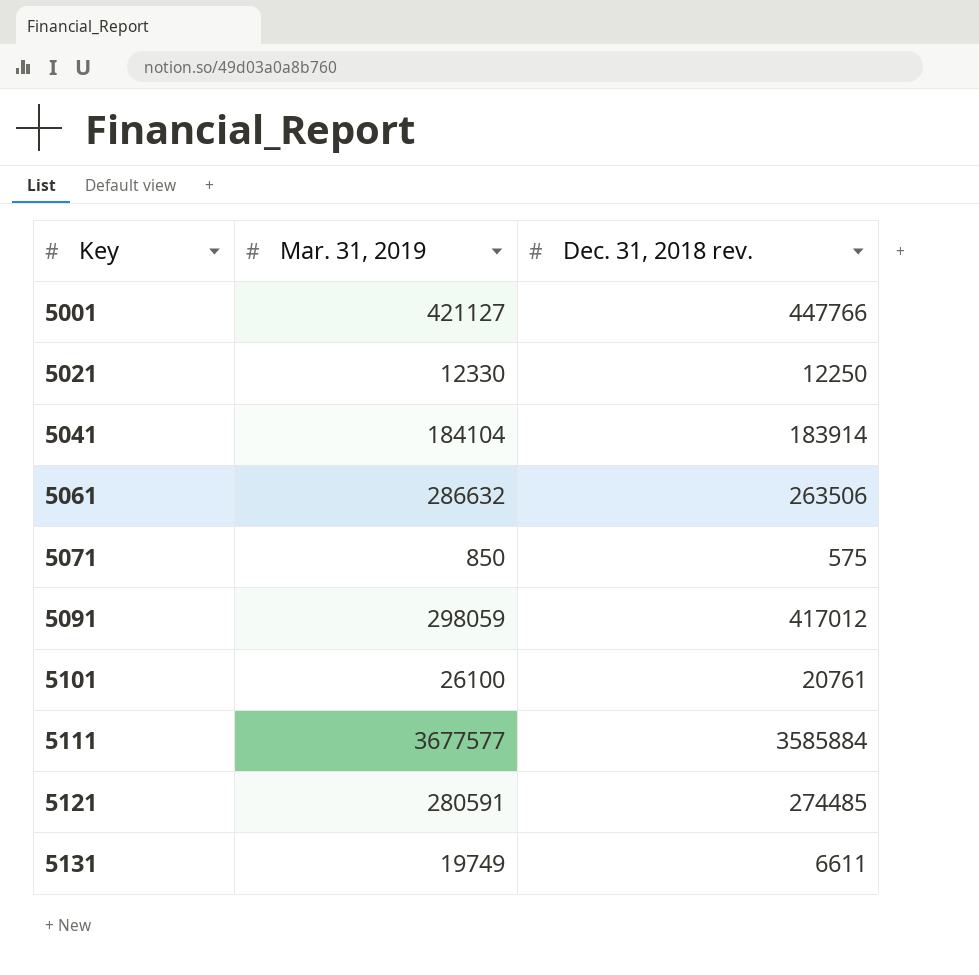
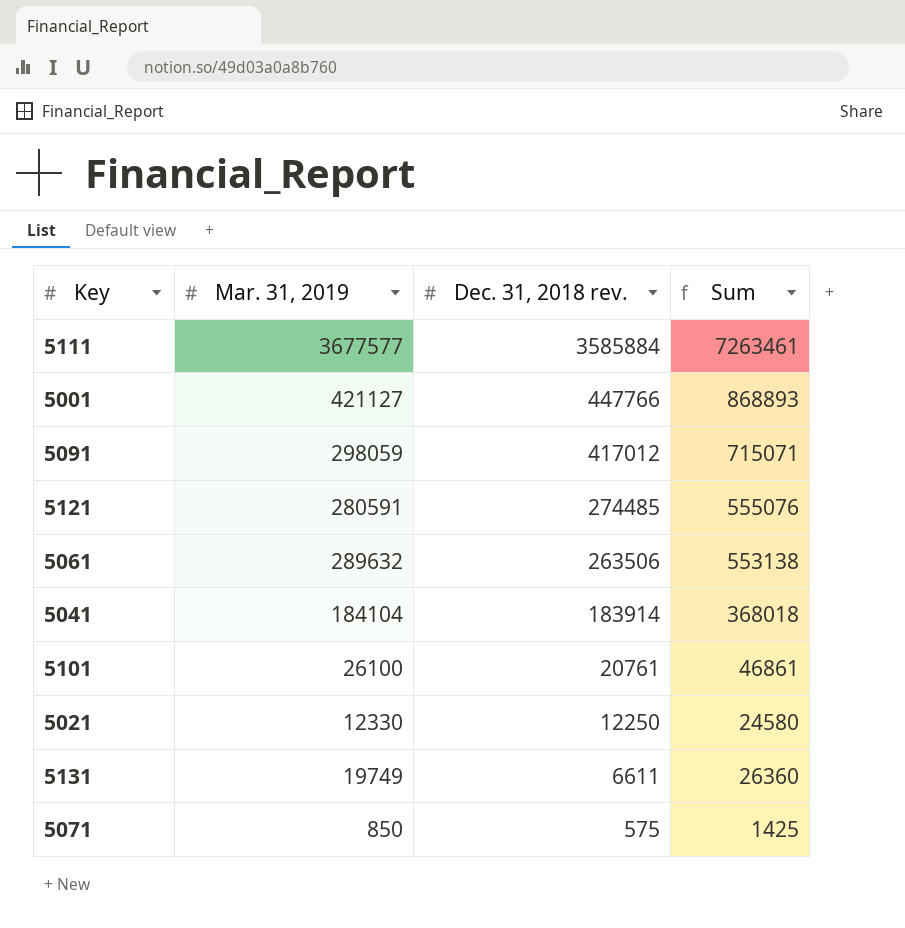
row order: Key ascending -> Dec. 31, 2018 rev. descending
column Sum | formula: none -> [Mar. 31, 2019] + [Dec. 31, 2018 rev.]
5061 | Mar. 31, 2019: 286632 -> 289632

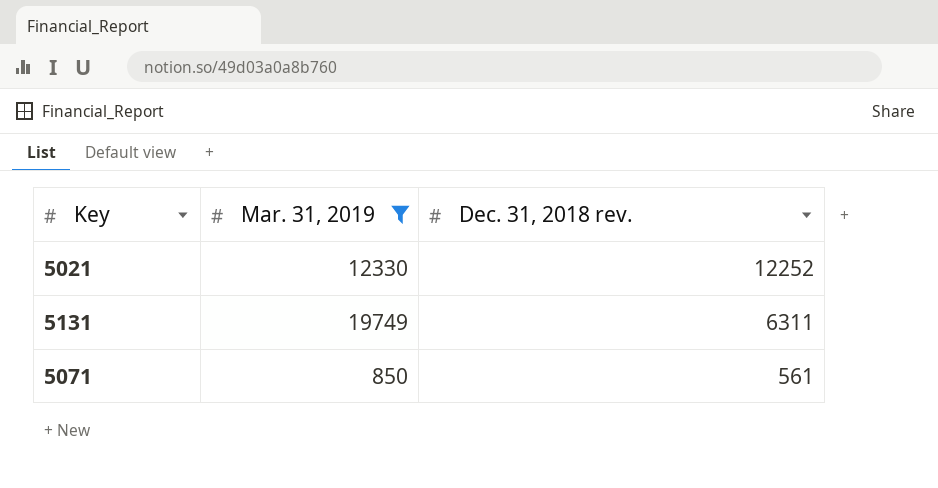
filter: none -> Mar. 31, 2019 <= 19749
column Sum | formula: [Mar. 31, 2019] + [Dec. 31, 2018 rev.] -> none
5021 | Dec. 31, 2018 rev.: 12250 -> 12252
5131 | Dec. 31, 2018 rev.: 6611 -> 6311
5071 | Dec. 31, 2018 rev.: 575 -> 561

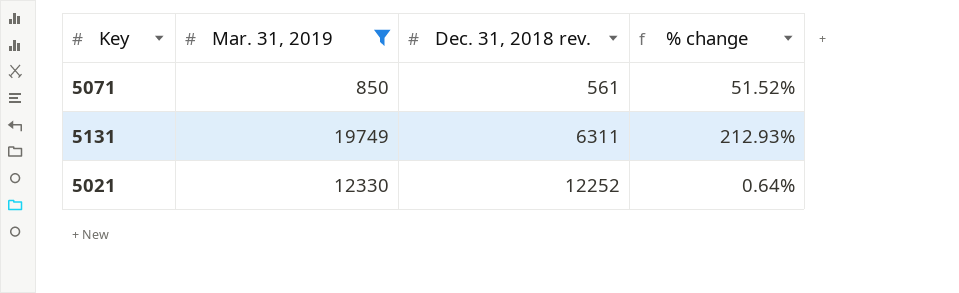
row order: Dec. 31, 2018 rev. descending -> Dec. 31, 2018 rev. ascending
column % change | formula: none -> ([Mar. 31, 2019] - [Dec. 31, 2018 rev.]) / [Dec. 31, 2018 rev.]

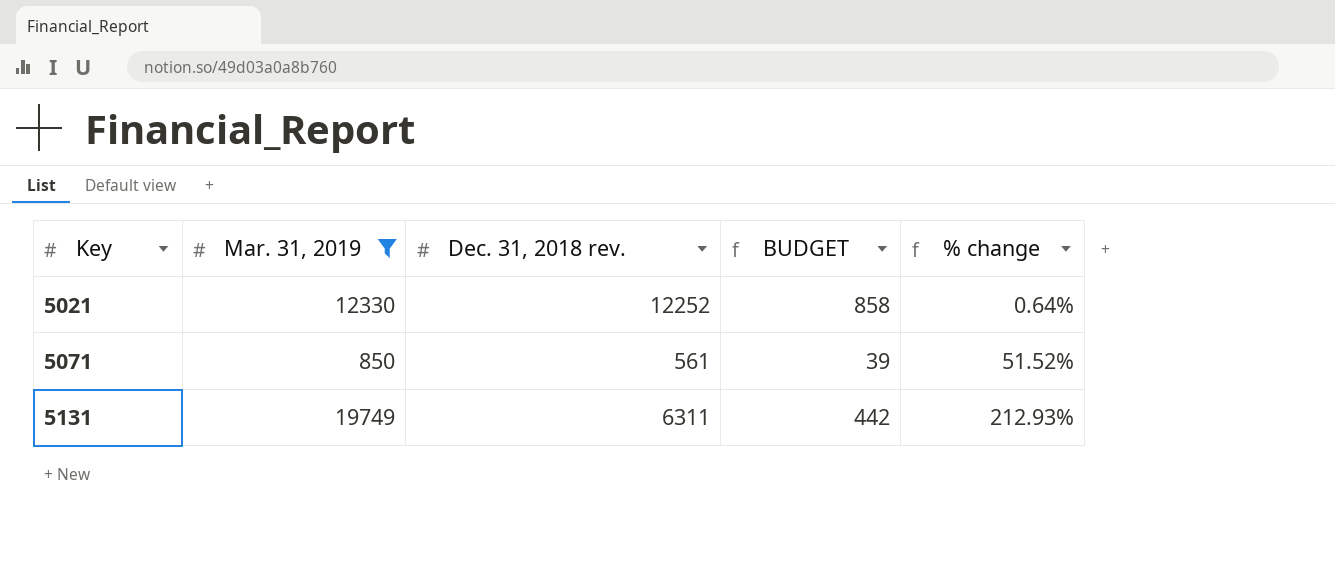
row order: Dec. 31, 2018 rev. ascending -> Key ascending
column BUDGET | formula: none -> [Dec. 31, 2018 rev.] * 0.07

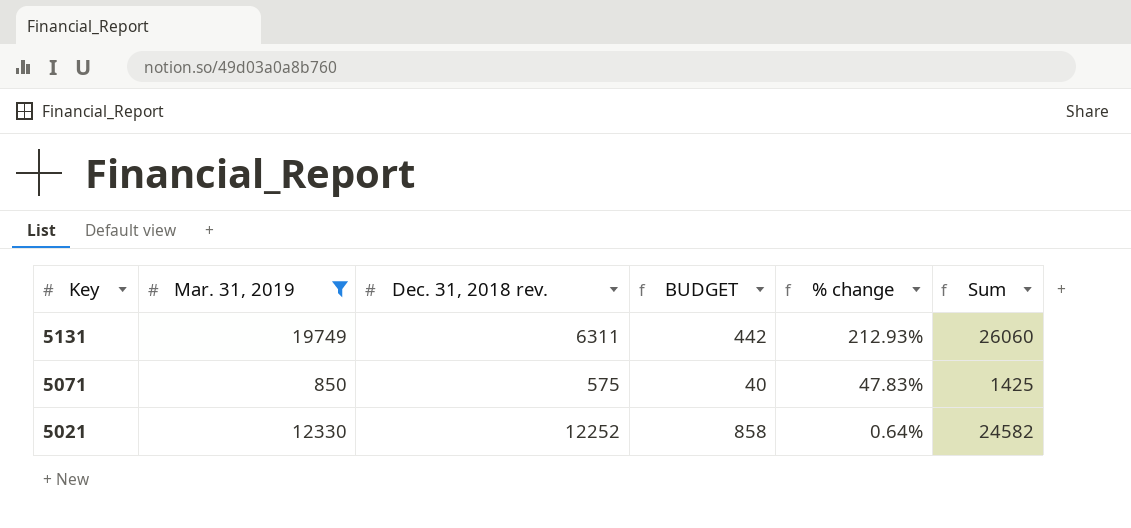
row order: Key ascending -> Key descending
column Sum | formula: none -> [Mar. 31, 2019] + [Dec. 31, 2018 rev.]
5071 | Dec. 31, 2018 rev.: 561 -> 575
5071 | BUDGET: 39 -> 40
5071 | % change: 51.52% -> 47.83%

